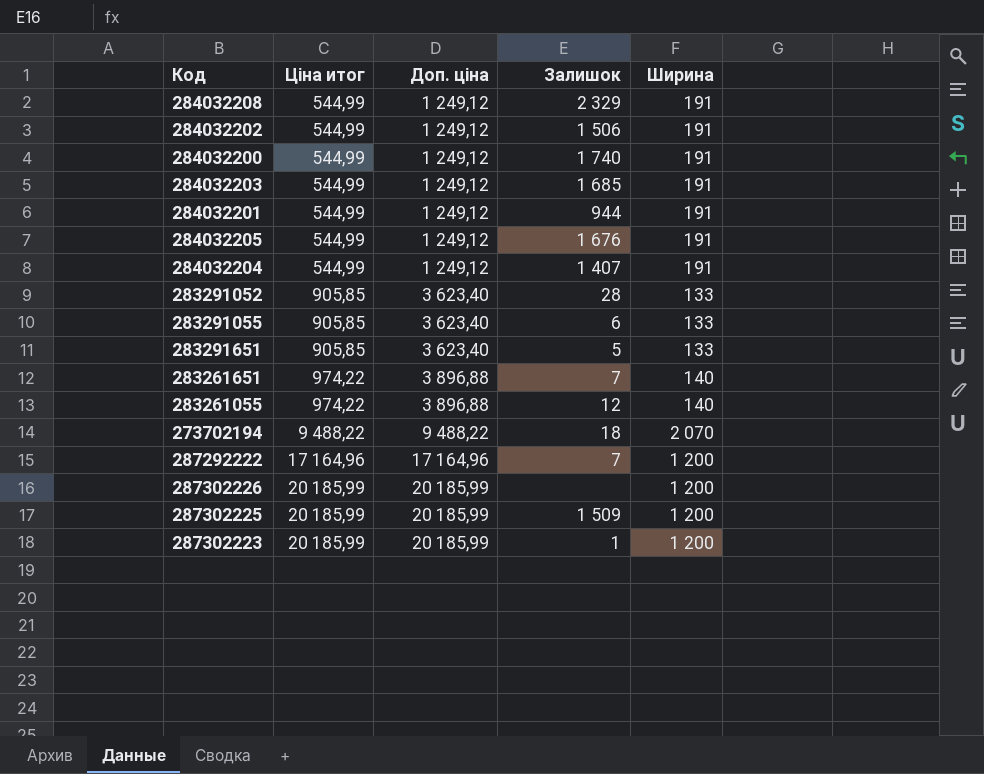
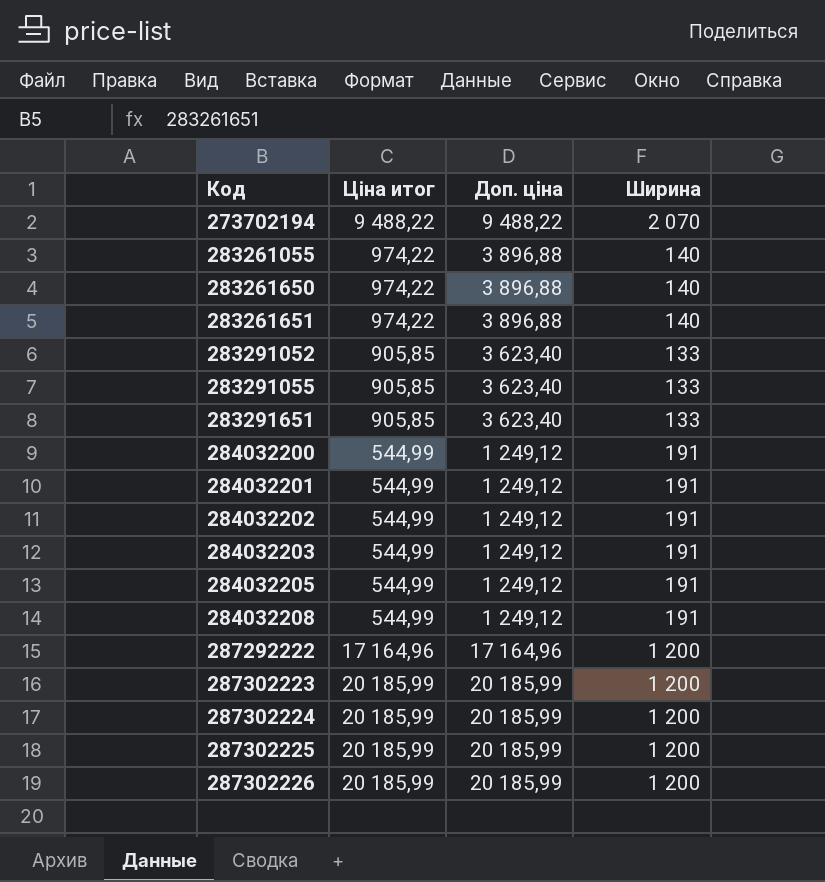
row order: Ціна итог ascending -> Код ascending
column Залишок | position: 4 -> none
row 284032204: 544,99 | 1 249,12 | 1 407 | 191 -> none
row 283261650: none -> 974,22 | 3 896,88 | 140
row 287302224: none -> 20 185,99 | 20 185,99 | 1 200

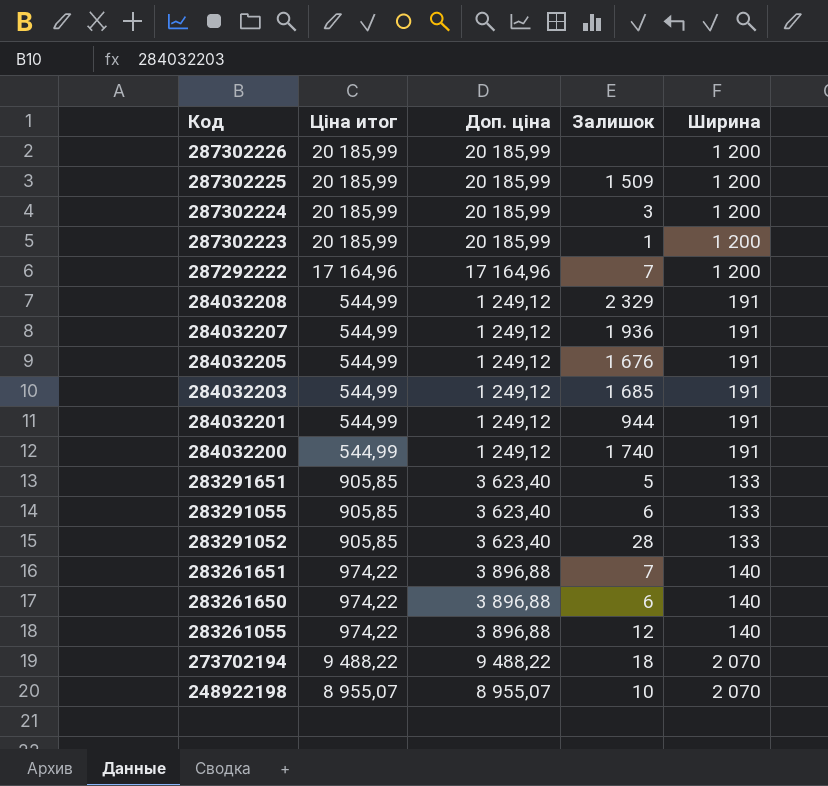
row order: Код ascending -> Код descending
column Залишок | position: none -> 4
row 284032202: 544,99 | 1 249,12 | 191 -> none
row 284032207: none -> 544,99 | 1 249,12 | 1 936 | 191
row 248922198: none -> 8 955,07 | 8 955,07 | 10 | 2 070

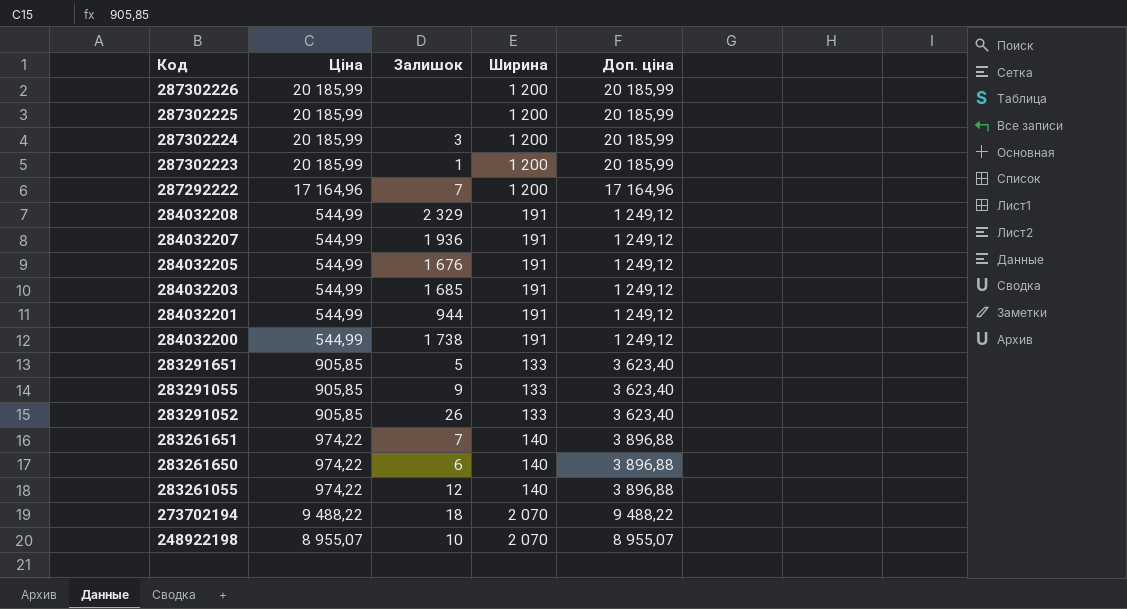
column name: Ціна итог -> Ціна
column Доп. ціна | position: 3 -> 5
287302225 | Залишок: 1 509 -> none
284032200 | Залишок: 1 740 -> 1 738
283291055 | Залишок: 6 -> 9
283291052 | Залишок: 28 -> 26

